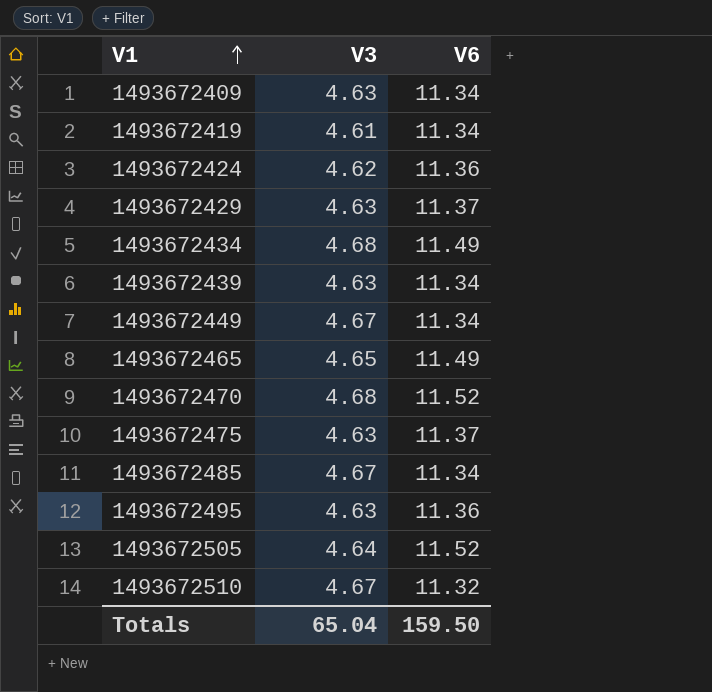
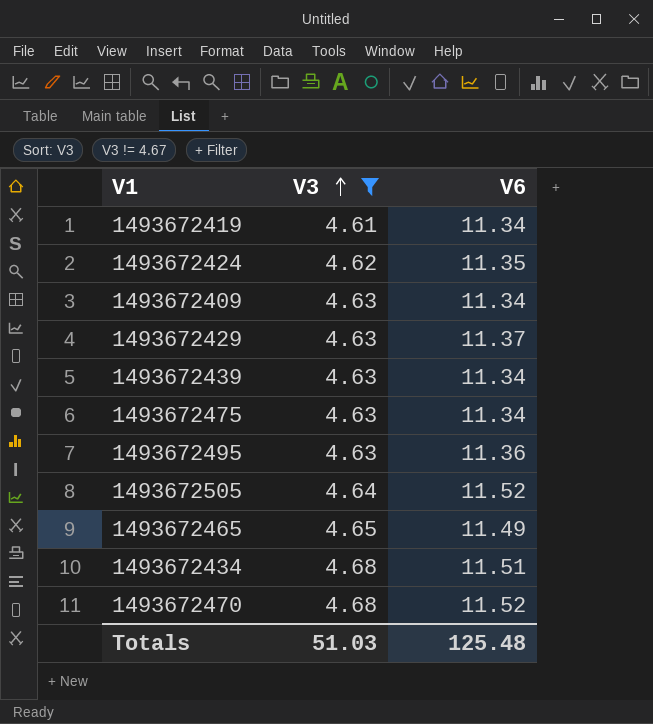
filter: none -> V3 != 4.67
row order: V1 ascending -> V3 ascending
1493672424 | V6: 11.36 -> 11.35
1493672475 | V6: 11.37 -> 11.34
1493672434 | V6: 11.49 -> 11.51
Totals | V3: 65.04 -> 51.03
Totals | V6: 159.50 -> 125.48

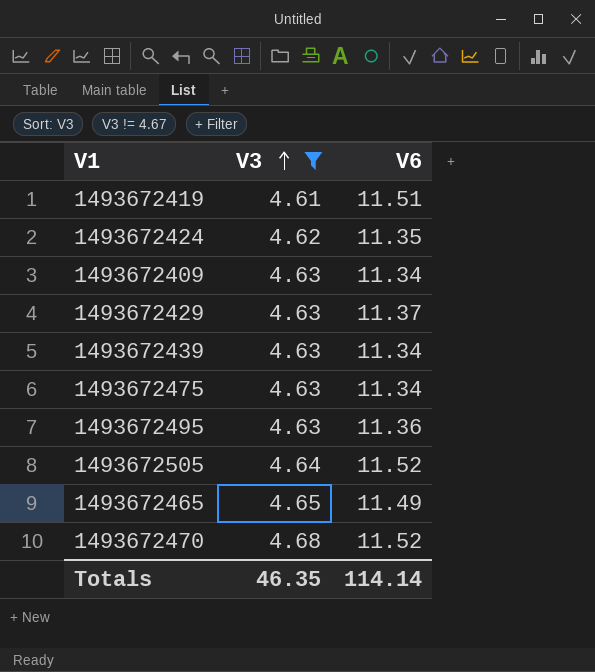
row 1493672434: 4.68 | 11.51 -> none
1493672419 | V6: 11.34 -> 11.51
Totals | V3: 51.03 -> 46.35
Totals | V6: 125.48 -> 114.14

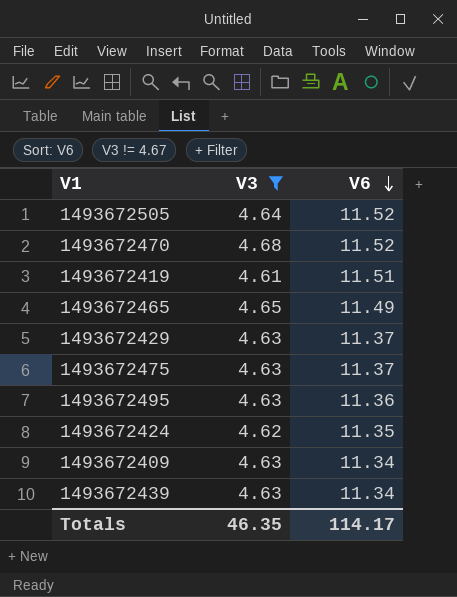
row order: V3 ascending -> V6 descending
1493672475 | V6: 11.34 -> 11.37
Totals | V6: 114.14 -> 114.17

